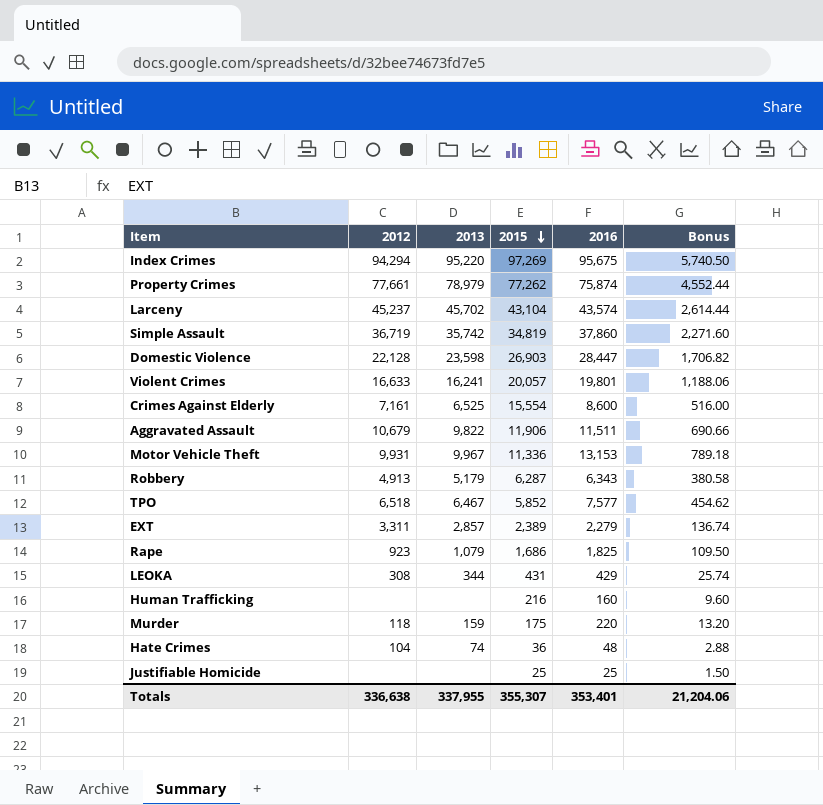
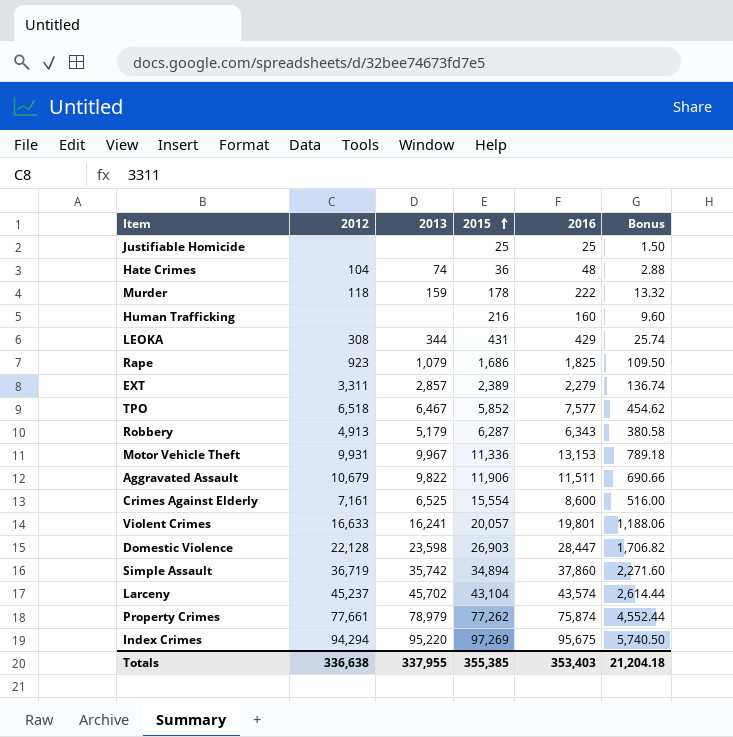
row order: 2015 descending -> 2015 ascending
Murder | 2015: 175 -> 178
Murder | 2016: 220 -> 222
Murder | Bonus: 13.20 -> 13.32
Simple Assault | 2015: 34,819 -> 34,894
Totals | 2015: 355,307 -> 355,385
Totals | 2016: 353,401 -> 353,403
Totals | Bonus: 21,204.06 -> 21,204.18

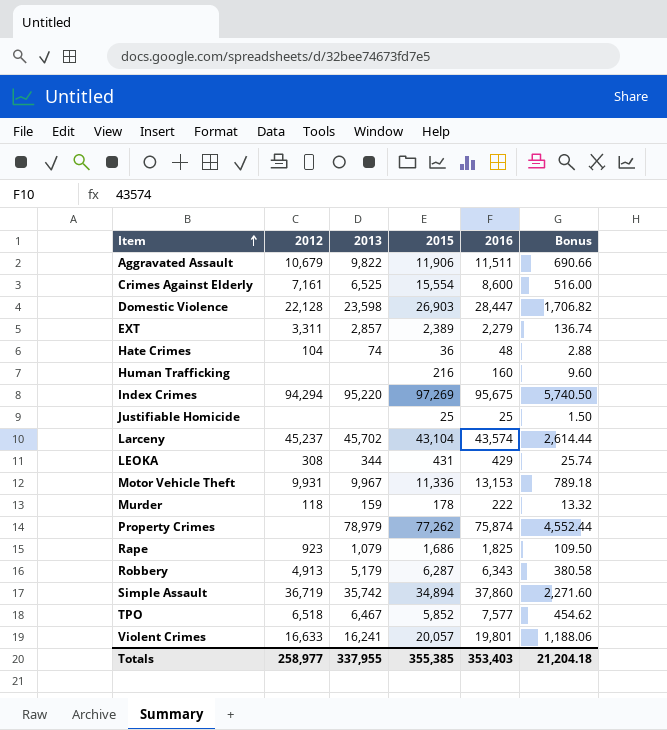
row order: 2015 ascending -> Item ascending
Property Crimes | 2012: 77,661 -> none
Totals | 2012: 336,638 -> 258,977

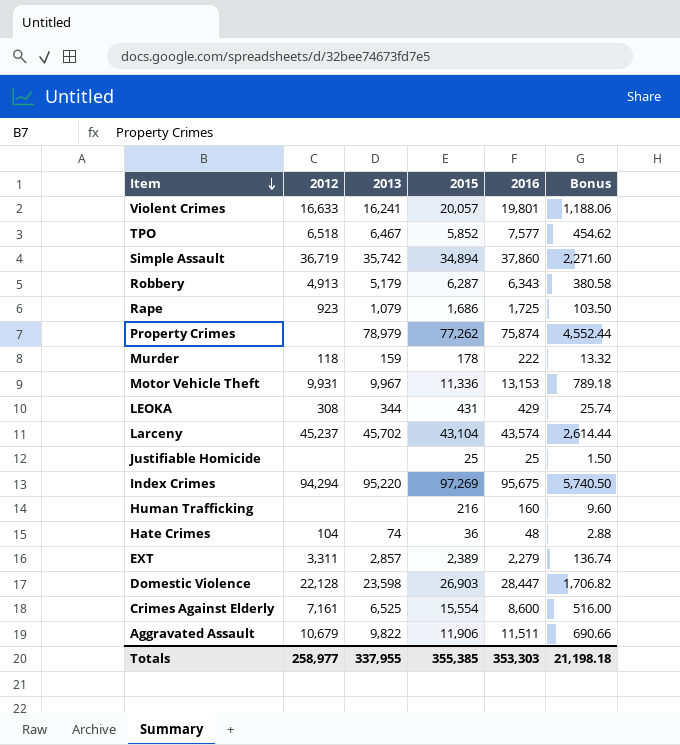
row order: Item ascending -> Item descending
Rape | 2016: 1,825 -> 1,725
Rape | Bonus: 109.50 -> 103.50
Totals | 2016: 353,403 -> 353,303
Totals | Bonus: 21,204.18 -> 21,198.18

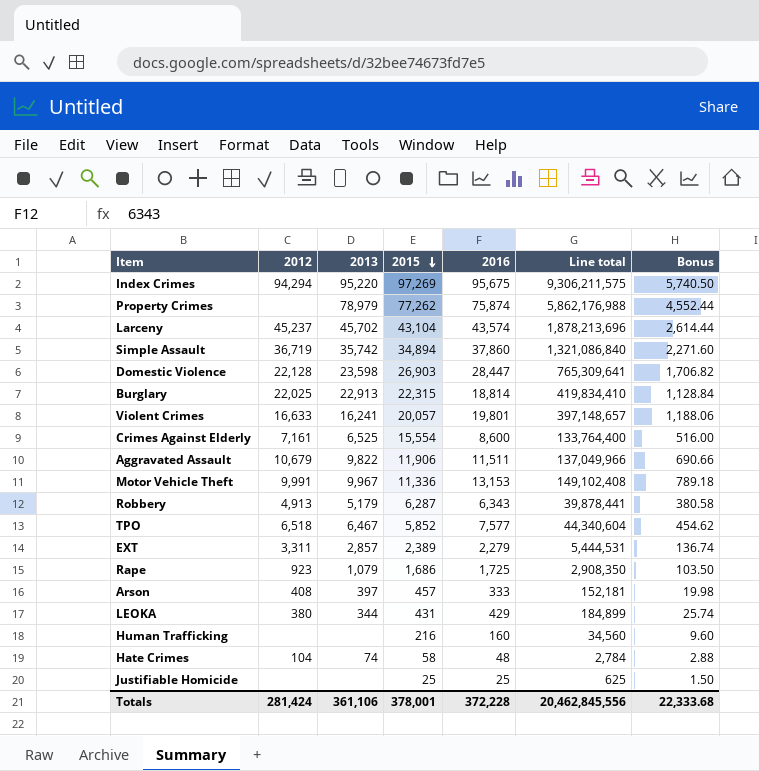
row order: Item descending -> 2015 descending
column Line total | formula: none -> [2015] * [2016]
row Murder: 118 | 159 | 178 | 222 | 13.32 -> none
row Burglary: none -> 22,025 | 22,913 | 22,315 | 18,814 | 419,834,410 | 1,128.84
Motor Vehicle Theft | 2012: 9,931 -> 9,991
row Arson: none -> 408 | 397 | 457 | 333 | 152,181 | 19.98
LEOKA | 2012: 308 -> 380
Hate Crimes | 2015: 36 -> 58
Totals | 2012: 258,977 -> 281,424
Totals | 2013: 337,955 -> 361,106
Totals | 2015: 355,385 -> 378,001
Totals | 2016: 353,303 -> 372,228
Totals | Bonus: 21,198.18 -> 22,333.68

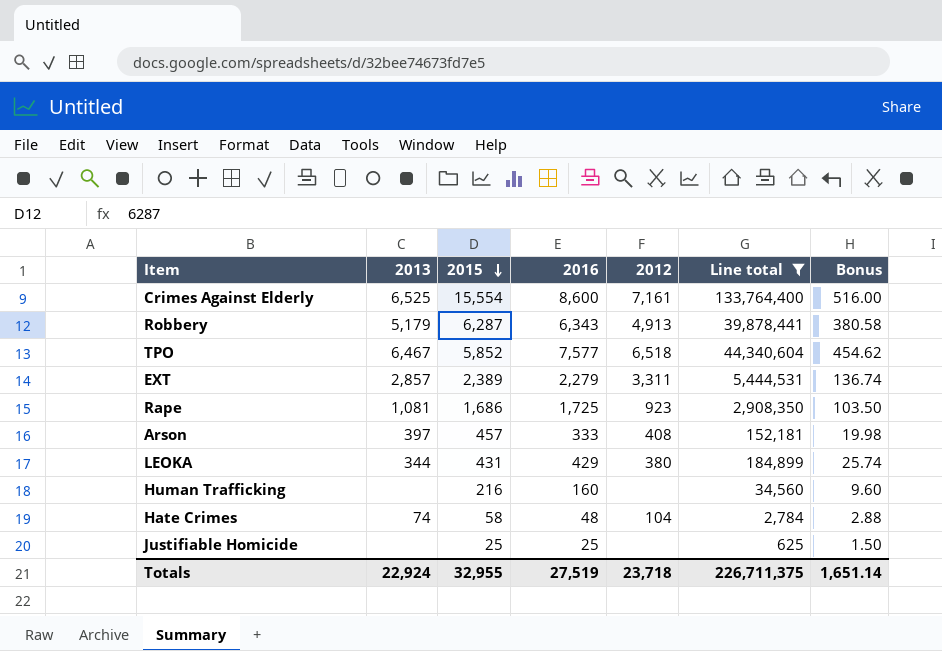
filter: none -> Line total <= 133,764,400
column 2012 | position: 2 -> 5
Rape | 2013: 1,079 -> 1,081
Totals | 2013: 361,106 -> 22,924
Totals | 2015: 378,001 -> 32,955
Totals | 2016: 372,228 -> 27,519
Totals | 2012: 281,424 -> 23,718
Totals | Line total: 20,462,845,556 -> 226,711,375
Totals | Bonus: 22,333.68 -> 1,651.14

